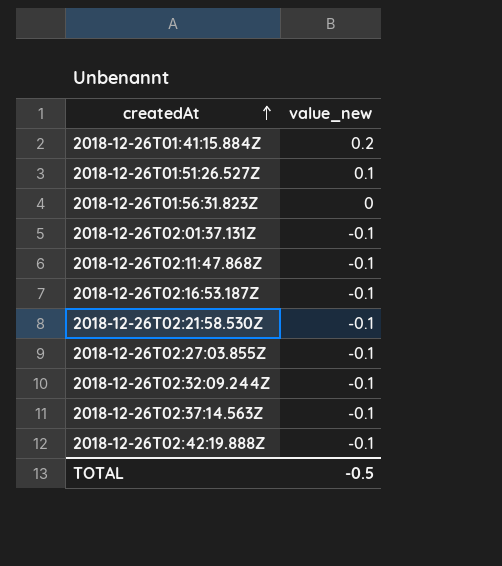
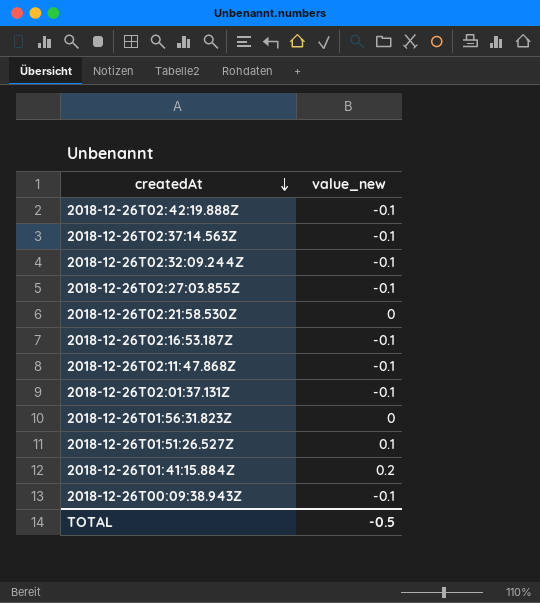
row order: createdAt ascending -> createdAt descending
2018-12-26T02:21:58.530Z | value_new: -0.1 -> 0
row 2018-12-26T00:09:38.943Z: none -> -0.1

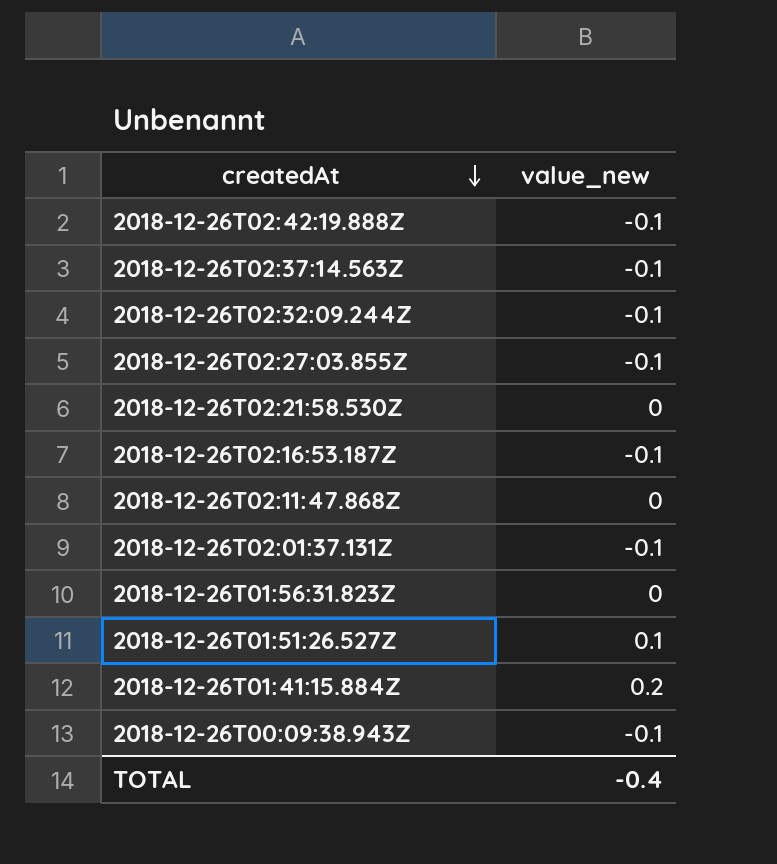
2018-12-26T02:11:47.868Z | value_new: -0.1 -> 0
TOTAL | value_new: -0.5 -> -0.4

